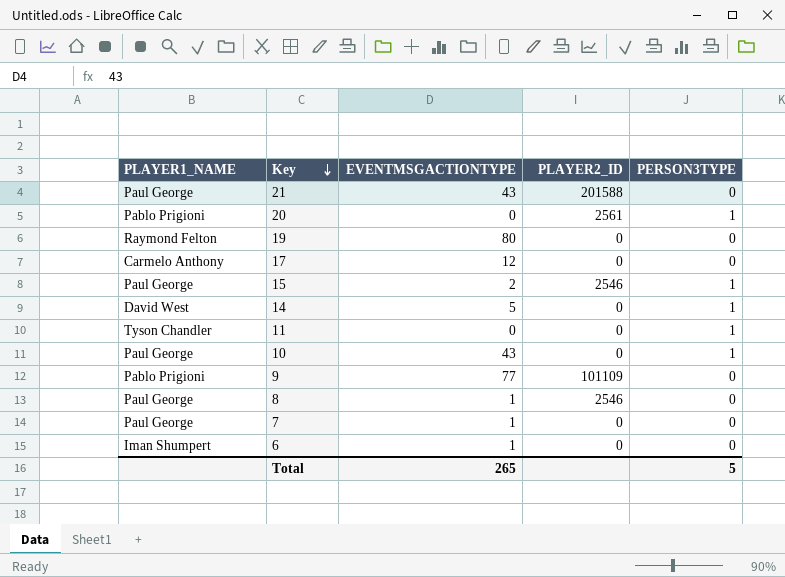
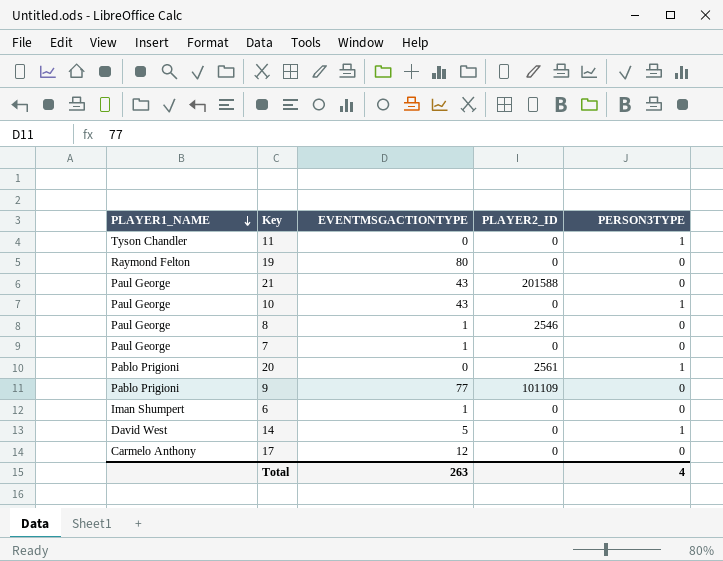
row order: Key descending -> PLAYER1_NAME descending
row 15: Paul George | 2 | 2546 | 1 -> none
Total | EVENTMSGACTIONTYPE: 265 -> 263
Total | PERSON3TYPE: 5 -> 4

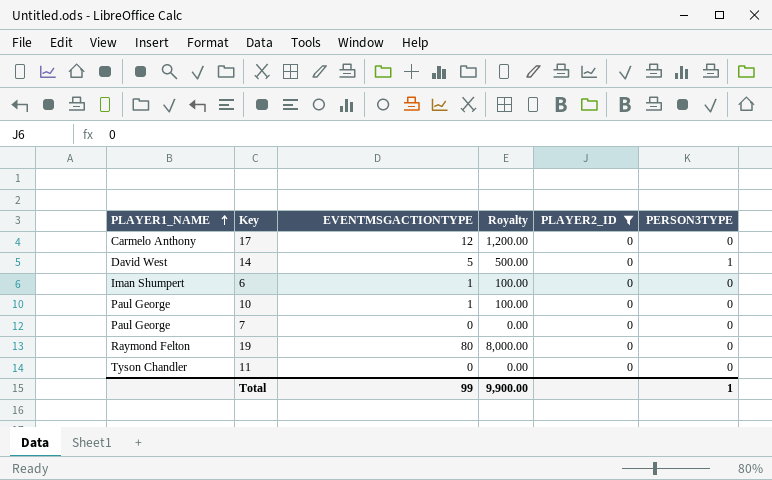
filter: none -> PLAYER2_ID = 0
row order: PLAYER1_NAME descending -> PLAYER1_NAME ascending
column Royalty | formula: none -> [EVENTMSGACTIONTYPE] * 100
10 | EVENTMSGACTIONTYPE: 43 -> 1
10 | PERSON3TYPE: 1 -> 0
7 | EVENTMSGACTIONTYPE: 1 -> 0
11 | PERSON3TYPE: 1 -> 0
Total | EVENTMSGACTIONTYPE: 263 -> 99
Total | PERSON3TYPE: 4 -> 1

